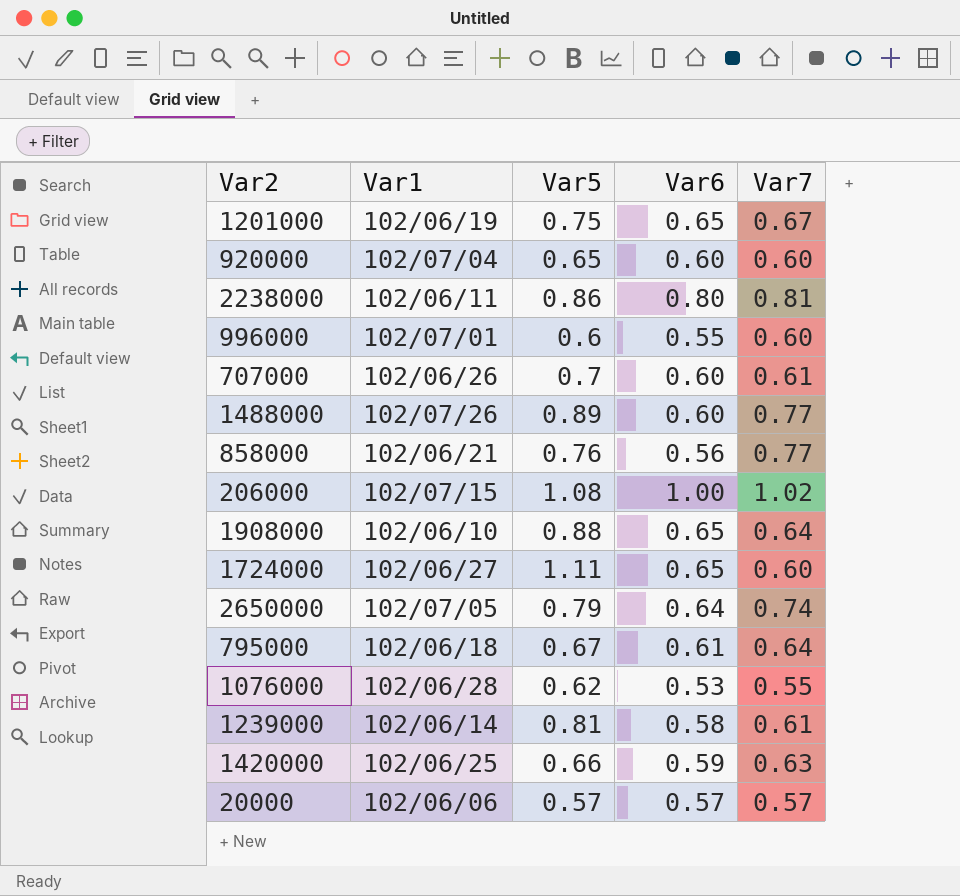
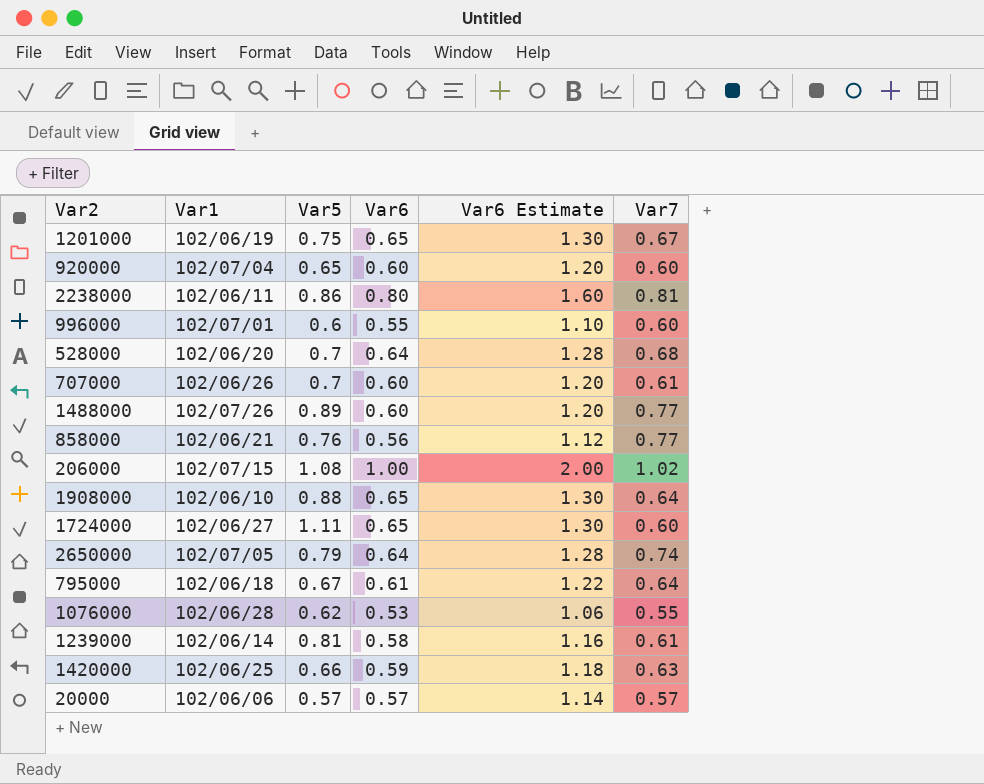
column Var6 Estimate | formula: none -> [Var6] * 2
row 528000: none -> 102/06/20 | 0.7 | 0.64 | 1.28 | 0.68

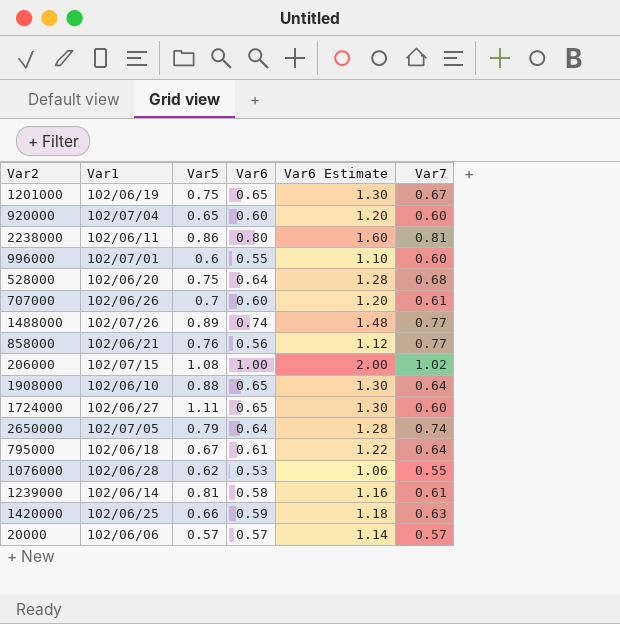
528000 | Var5: 0.7 -> 0.75
1488000 | Var6: 0.60 -> 0.74
1488000 | Var6 Estimate: 1.20 -> 1.48

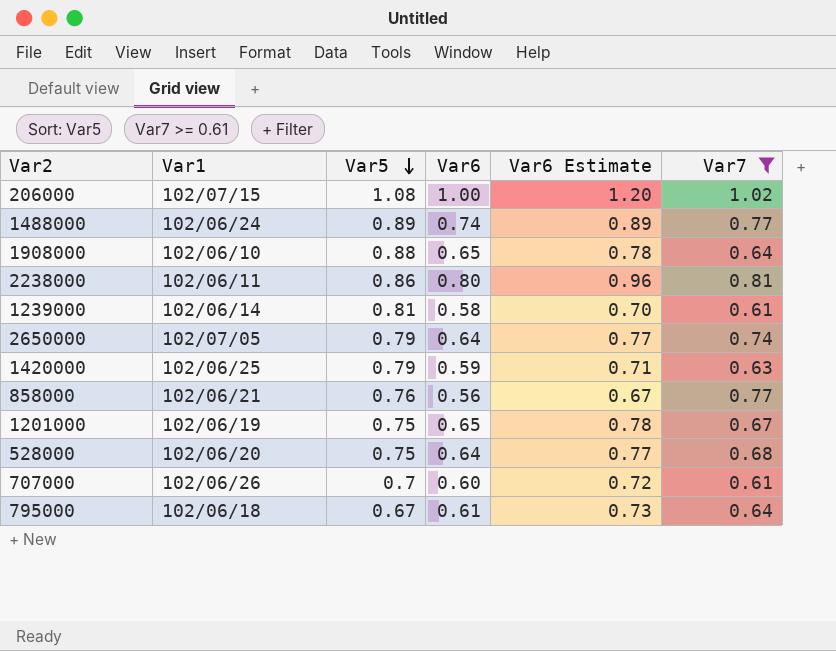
filter: none -> Var7 >= 0.61
row order: none -> Var5 descending
column Var6 Estimate | formula: [Var6] * 2 -> [Var6] * 1.2
1488000 | Var1: 102/07/26 -> 102/06/24
1420000 | Var5: 0.66 -> 0.79

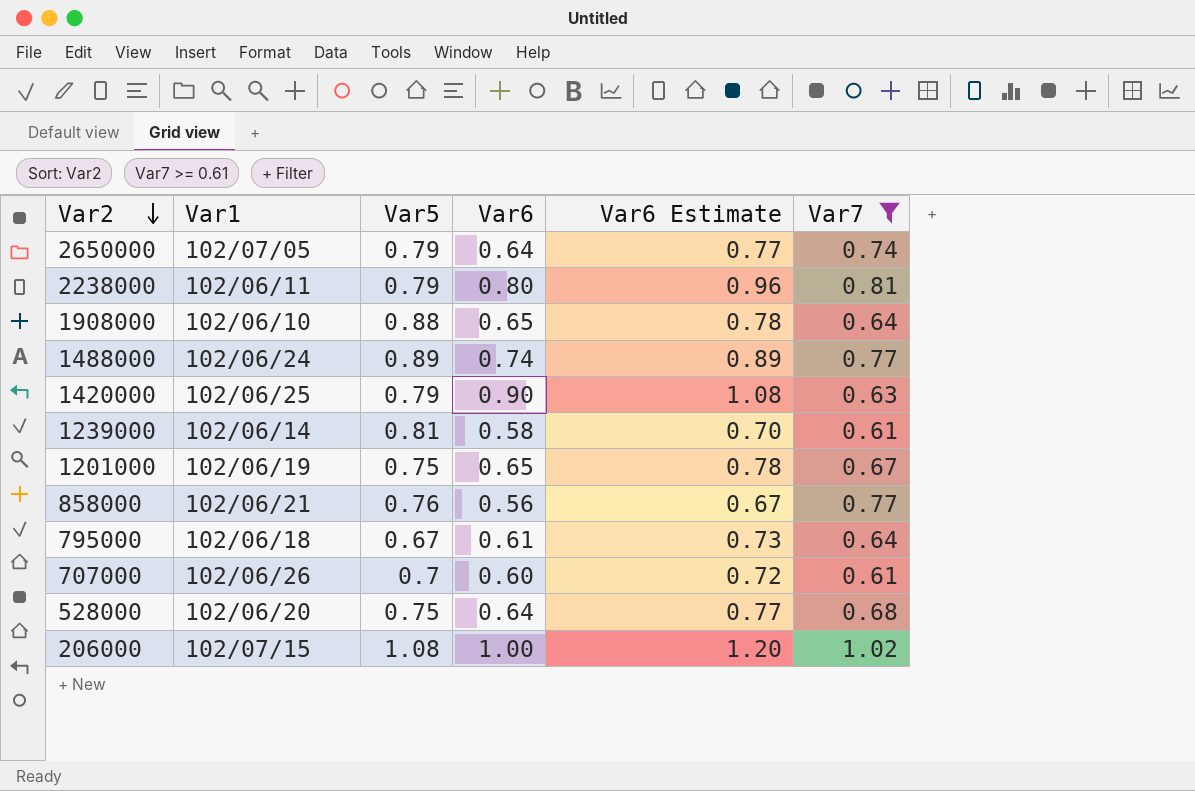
row order: Var5 descending -> Var2 descending
2238000 | Var5: 0.86 -> 0.79
1420000 | Var6: 0.59 -> 0.90
1420000 | Var6 Estimate: 0.71 -> 1.08

